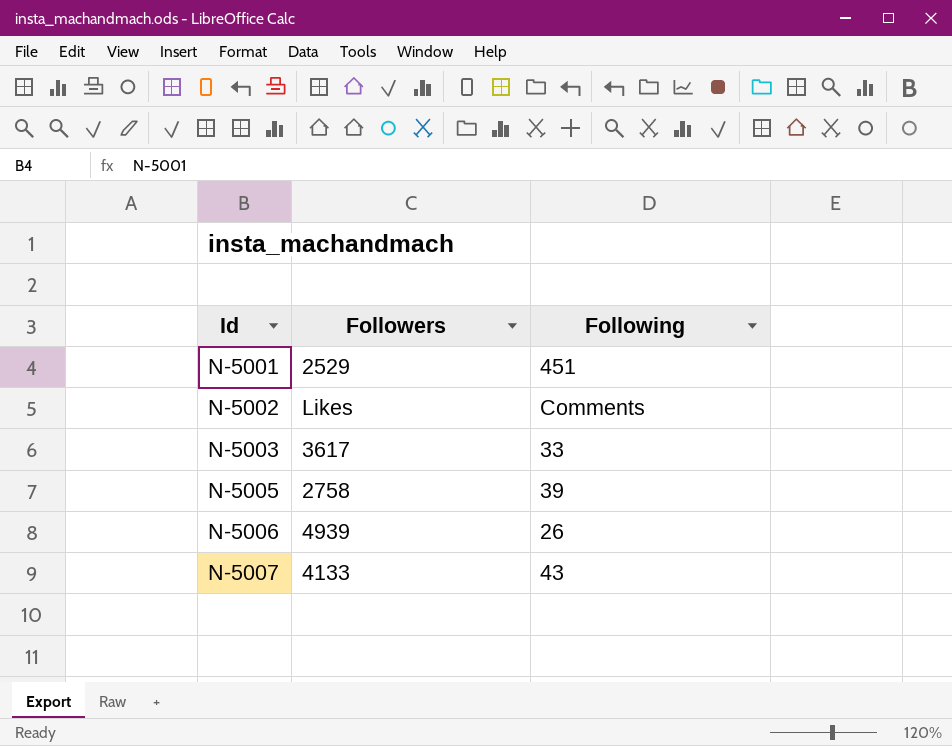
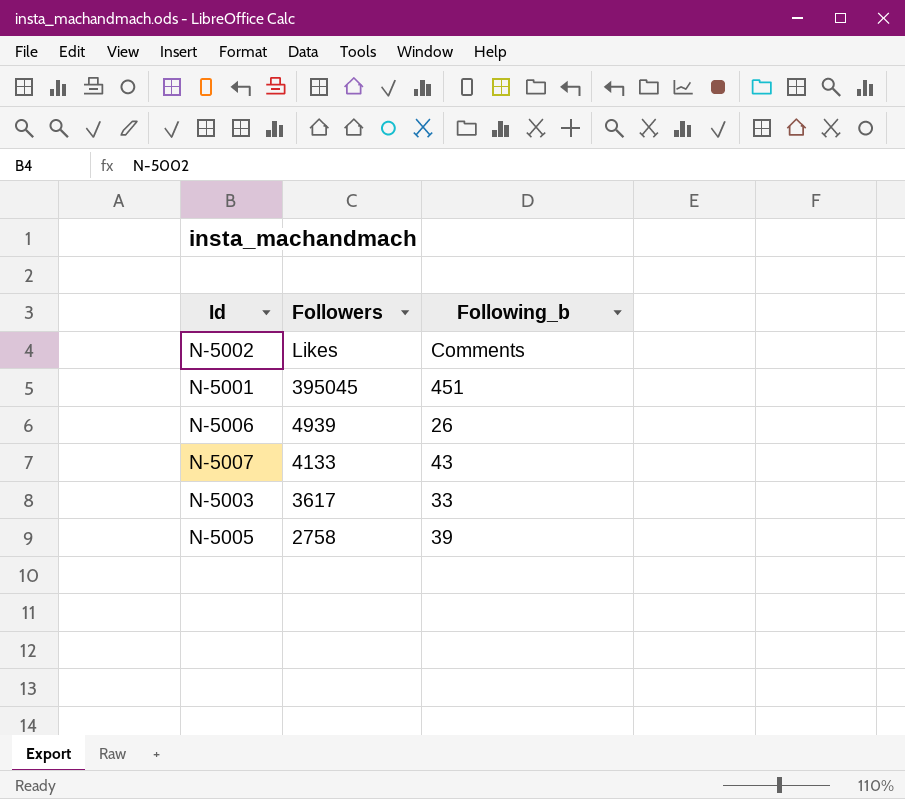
row order: Id ascending -> Followers descending
column name: Following -> Following_b
N-5001 | Followers: 2529 -> 395045

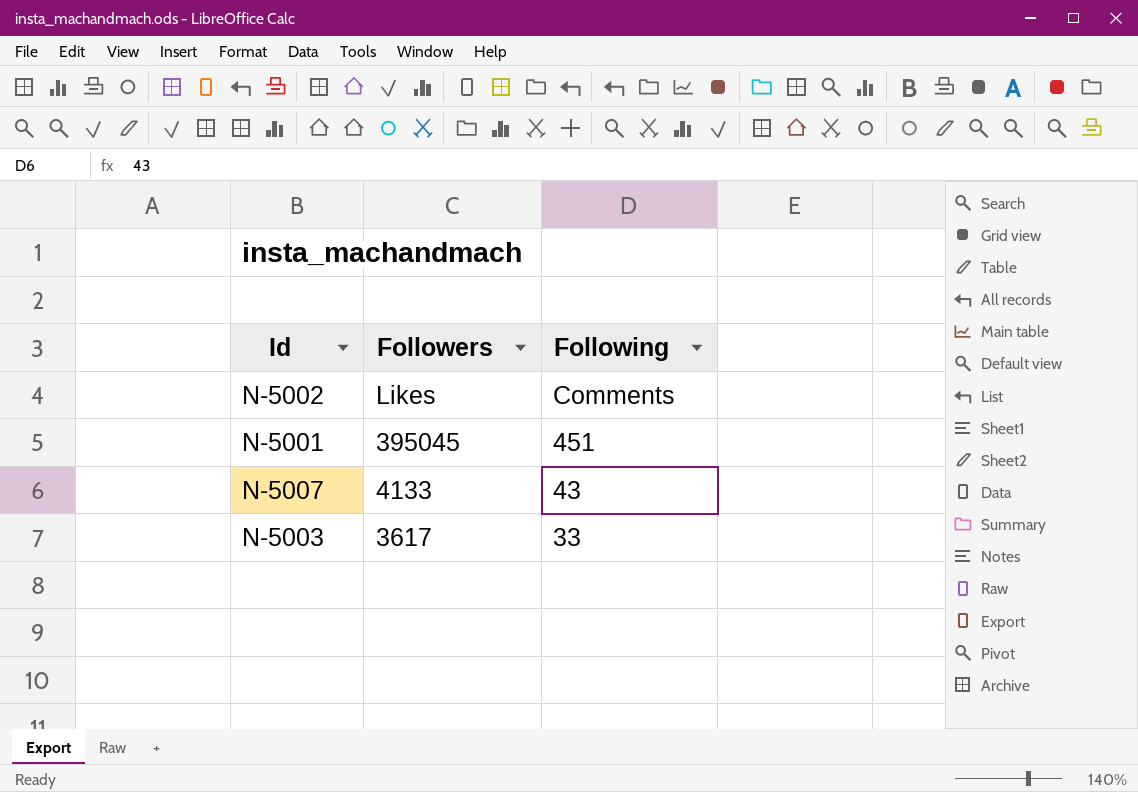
column name: Following_b -> Following
row N-5006: 4939 | 26 -> none
row N-5005: 2758 | 39 -> none

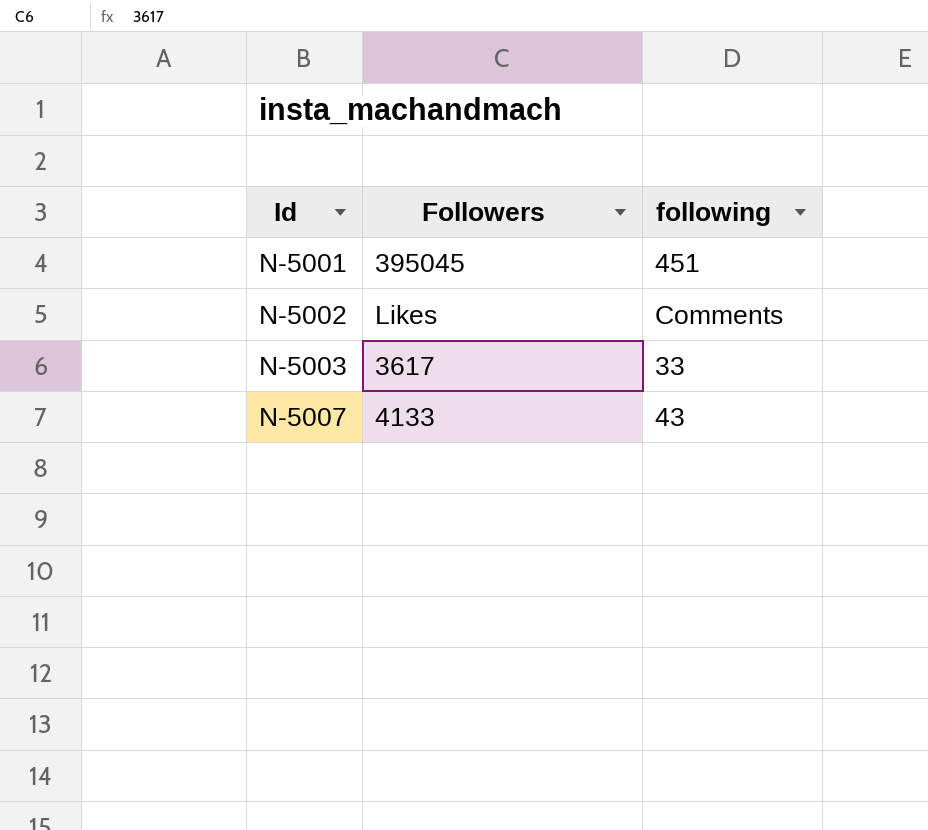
row order: Followers descending -> Id ascending
column name: Following -> following

